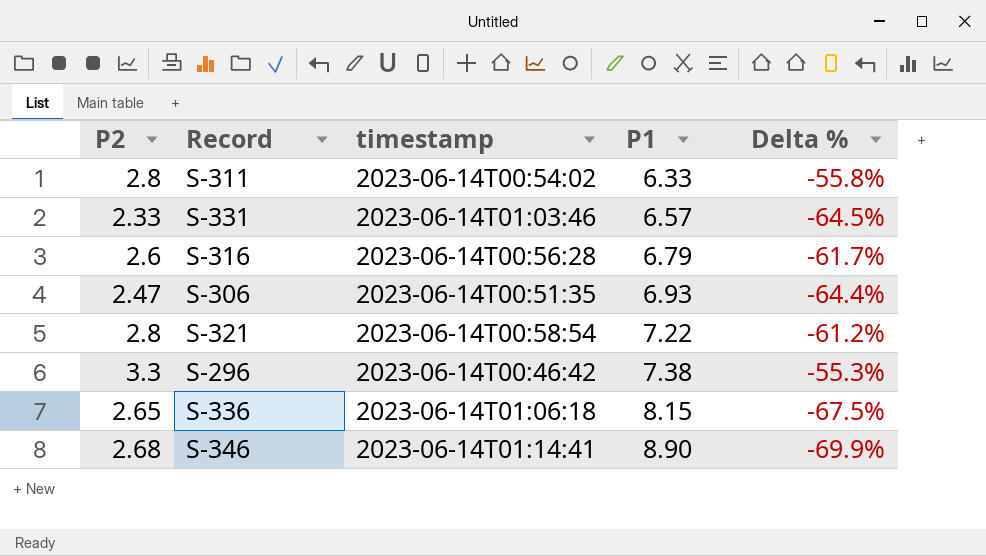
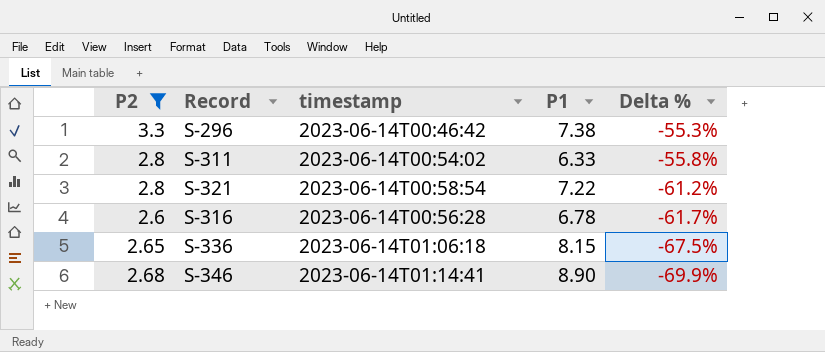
filter: none -> P2 >= 2.6
row order: P1 ascending -> Delta % descending
S-316 | P1: 6.79 -> 6.78

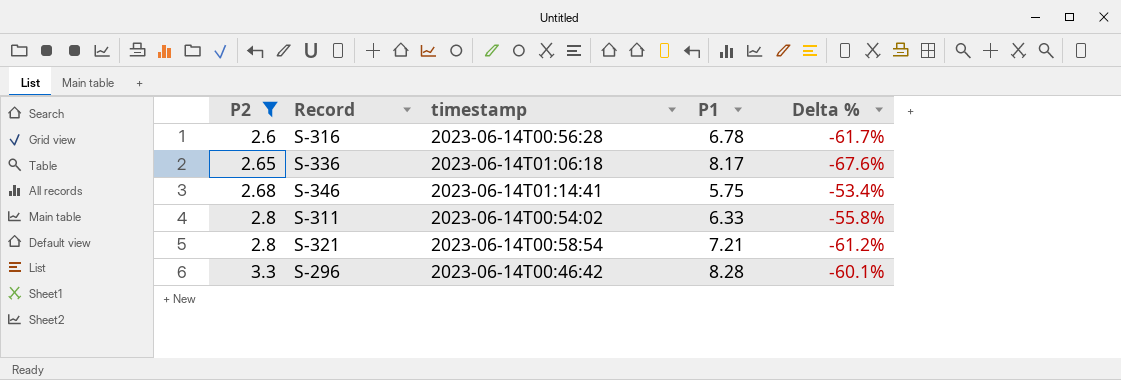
row order: Delta % descending -> P2 ascending
S-336 | P1: 8.15 -> 8.17
S-336 | Delta %: -67.5% -> -67.6%
S-346 | P1: 8.90 -> 5.75
S-346 | Delta %: -69.9% -> -53.4%
S-321 | P1: 7.22 -> 7.21
S-296 | P1: 7.38 -> 8.28
S-296 | Delta %: -55.3% -> -60.1%

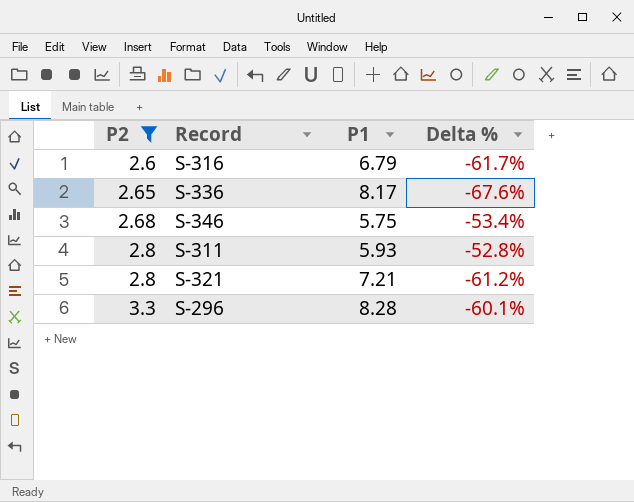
column timestamp | position: 3 -> none
S-316 | P1: 6.78 -> 6.79
S-311 | P1: 6.33 -> 5.93
S-311 | Delta %: -55.8% -> -52.8%

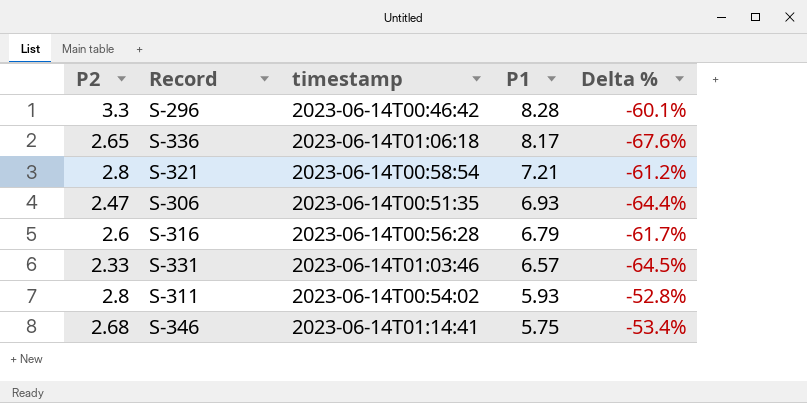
filter: P2 >= 2.6 -> none
row order: P2 ascending -> P1 descending
column timestamp | position: none -> 3

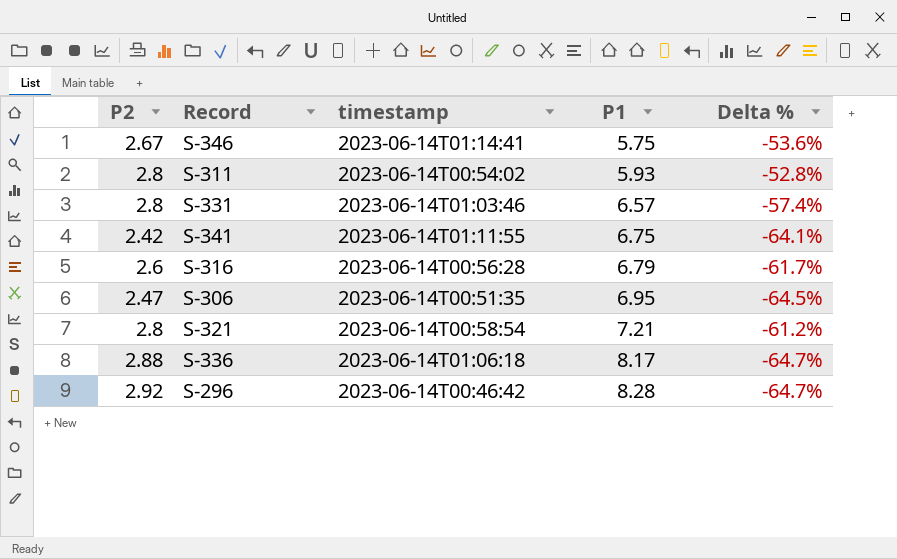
row order: P1 descending -> P1 ascending
S-346 | P2: 2.68 -> 2.67
S-346 | Delta %: -53.4% -> -53.6%
S-331 | P2: 2.33 -> 2.8
S-331 | Delta %: -64.5% -> -57.4%
row S-341: none -> 2.42 | 2023-06-14T01:11:55 | 6.75 | -64.1%
S-306 | P1: 6.93 -> 6.95
S-306 | Delta %: -64.4% -> -64.5%
S-336 | P2: 2.65 -> 2.88
S-336 | Delta %: -67.6% -> -64.7%
S-296 | P2: 3.3 -> 2.92
S-296 | Delta %: -60.1% -> -64.7%

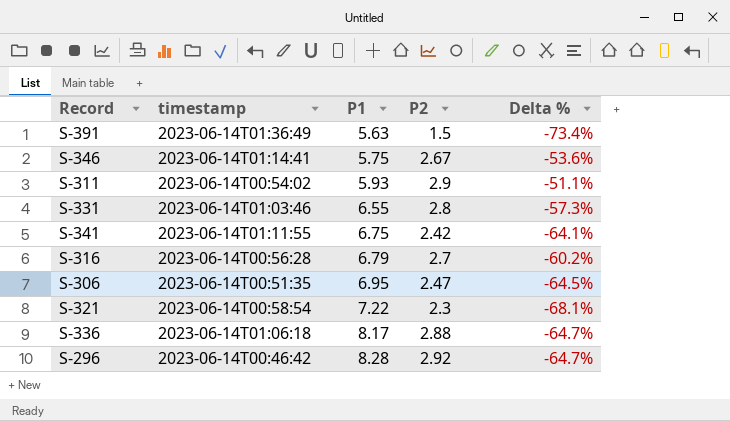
column P2 | position: 1 -> 4
row S-391: none -> 2023-06-14T01:36:49 | 5.63 | 1.5 | -73.4%
S-311 | P2: 2.8 -> 2.9
S-311 | Delta %: -52.8% -> -51.1%
S-331 | P1: 6.57 -> 6.55
S-331 | Delta %: -57.4% -> -57.3%
S-316 | P2: 2.6 -> 2.7
S-316 | Delta %: -61.7% -> -60.2%
S-321 | P1: 7.21 -> 7.22
S-321 | P2: 2.8 -> 2.3
S-321 | Delta %: -61.2% -> -68.1%

